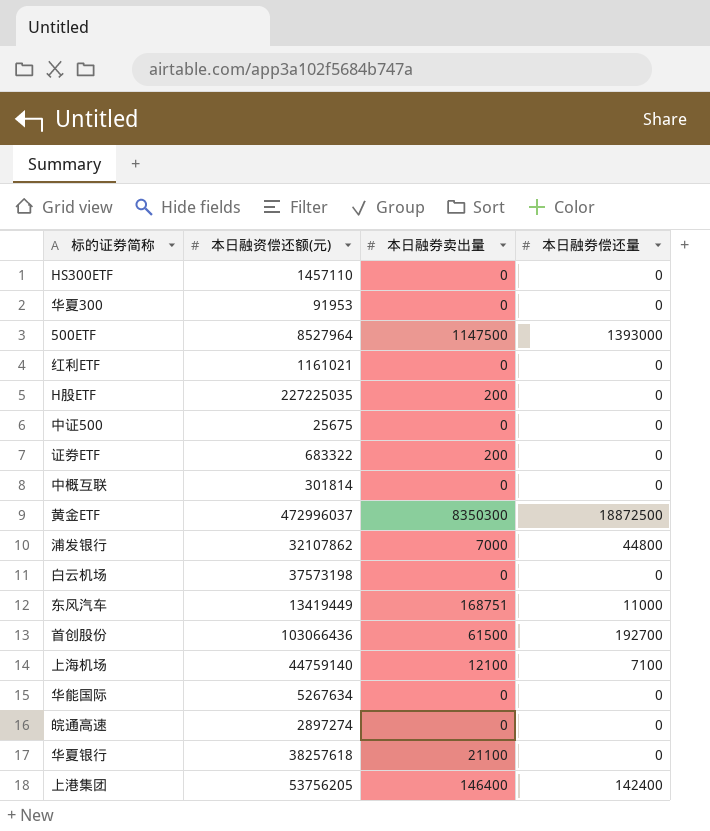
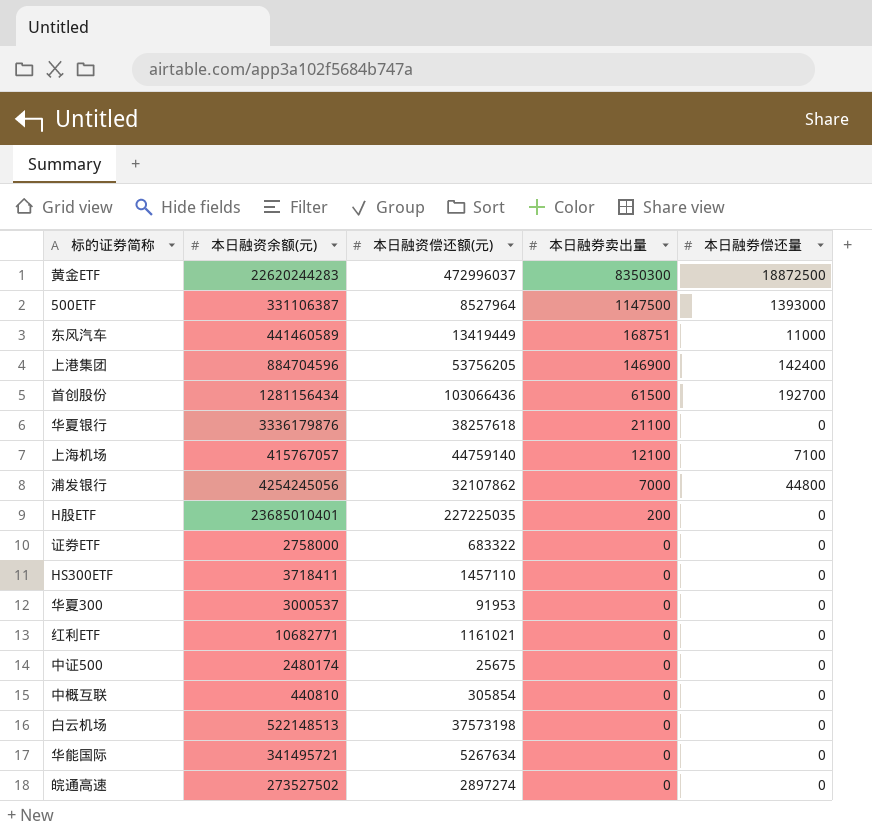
row order: none -> 本日融券卖出量 descending
column 本日融资余额(元) | position: none -> 2
上港集团 | 本日融券卖出量: 146400 -> 146900
证券ETF | 本日融券卖出量: 200 -> 0
中概互联 | 本日融资偿还额(元): 301814 -> 305854

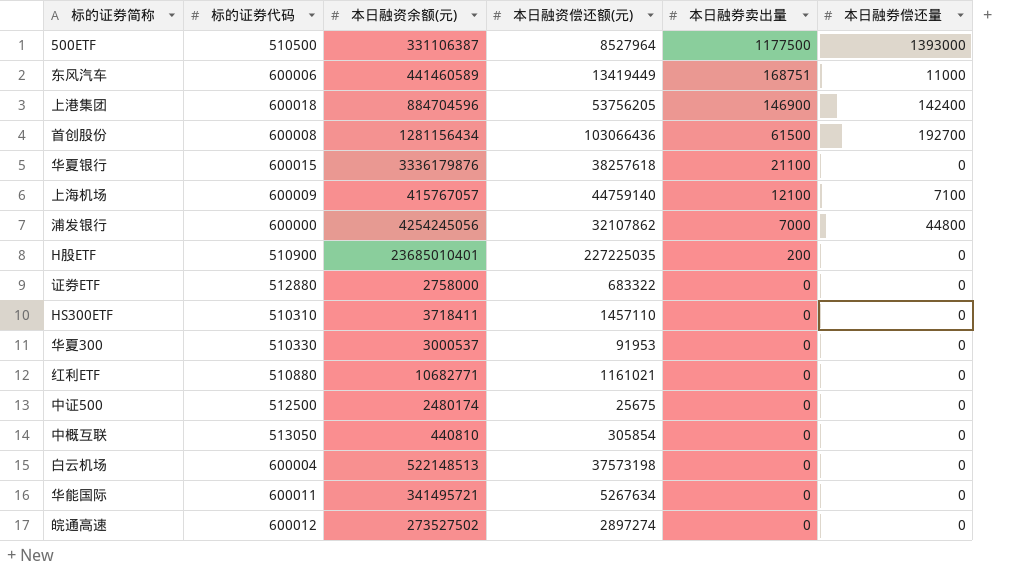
column 标的证券代码 | position: none -> 2
row 黄金ETF: 22620244283 | 472996037 | 8350300 | 18872500 -> none
500ETF | 本日融券卖出量: 1147500 -> 1177500

